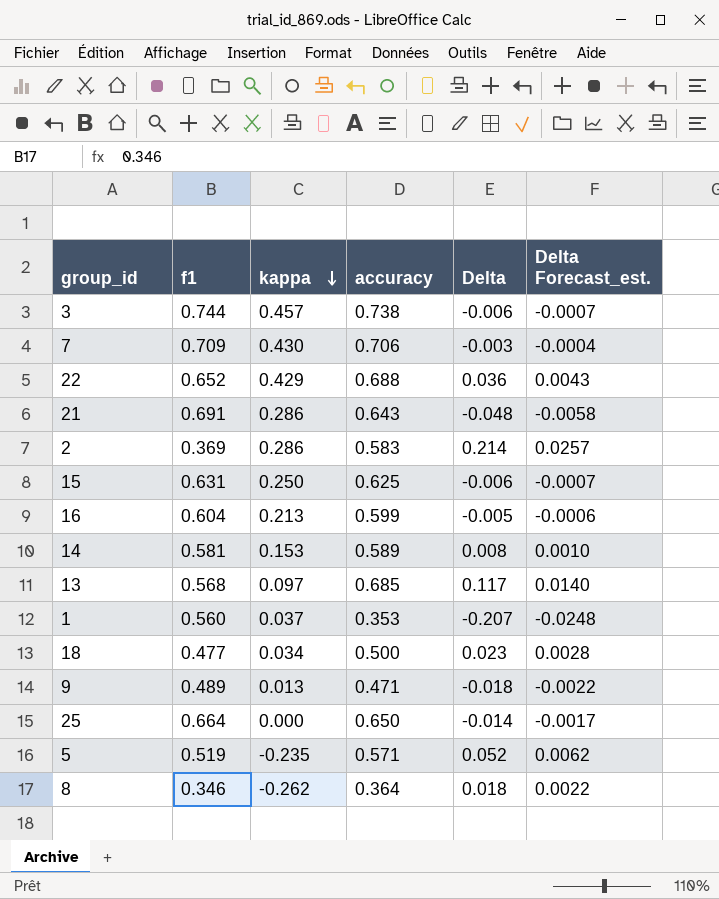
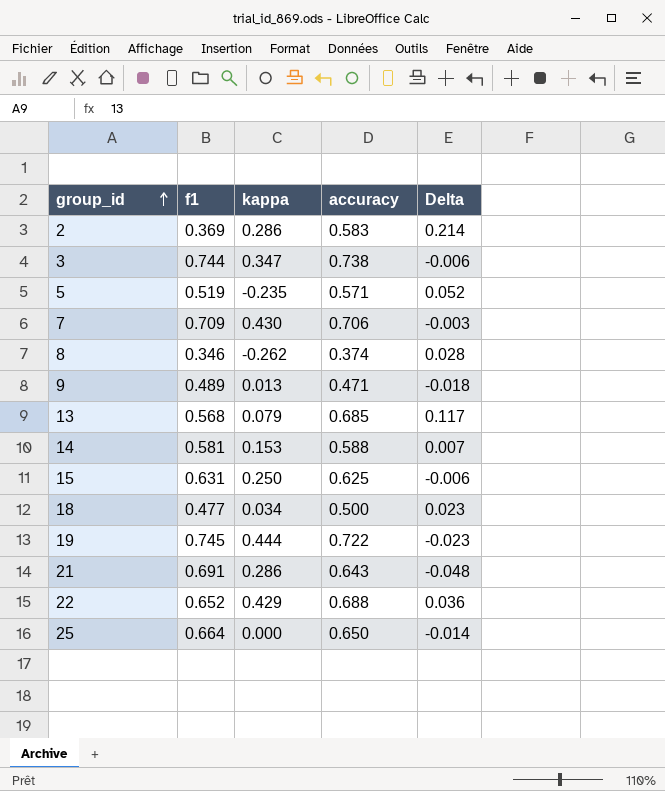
row order: kappa descending -> group_id ascending
column Delta Forecast_est. | formula: [Delta] * 0.12 -> none
row 16: 0.604 | 0.213 | 0.599 | -0.005 | -0.0006 -> none
row 1: 0.560 | 0.037 | 0.353 | -0.207 | -0.0248 -> none
3 | kappa: 0.457 -> 0.347
8 | accuracy: 0.364 -> 0.374
8 | Delta: 0.018 -> 0.028
13 | kappa: 0.097 -> 0.079
14 | accuracy: 0.589 -> 0.588
14 | Delta: 0.008 -> 0.007
row 19: none -> 0.745 | 0.444 | 0.722 | -0.023

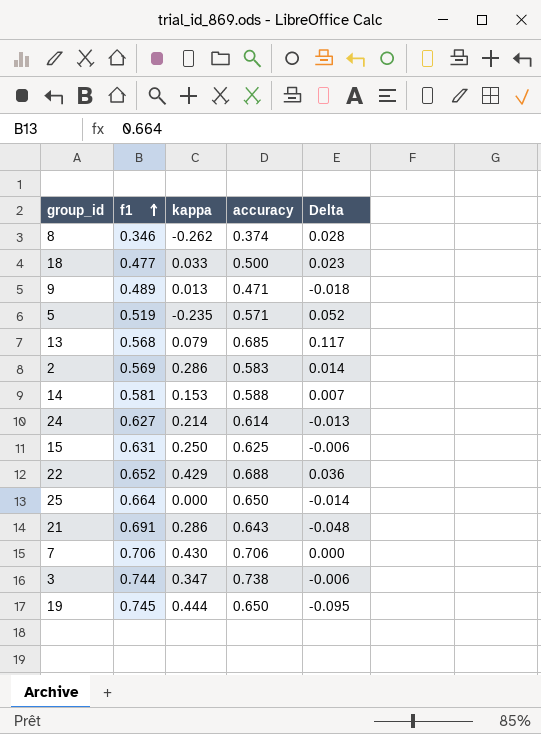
row order: group_id ascending -> f1 ascending
18 | kappa: 0.034 -> 0.033
2 | f1: 0.369 -> 0.569
2 | Delta: 0.214 -> 0.014
row 24: none -> 0.627 | 0.214 | 0.614 | -0.013
7 | f1: 0.709 -> 0.706
7 | Delta: -0.003 -> 0.000
19 | accuracy: 0.722 -> 0.650
19 | Delta: -0.023 -> -0.095

